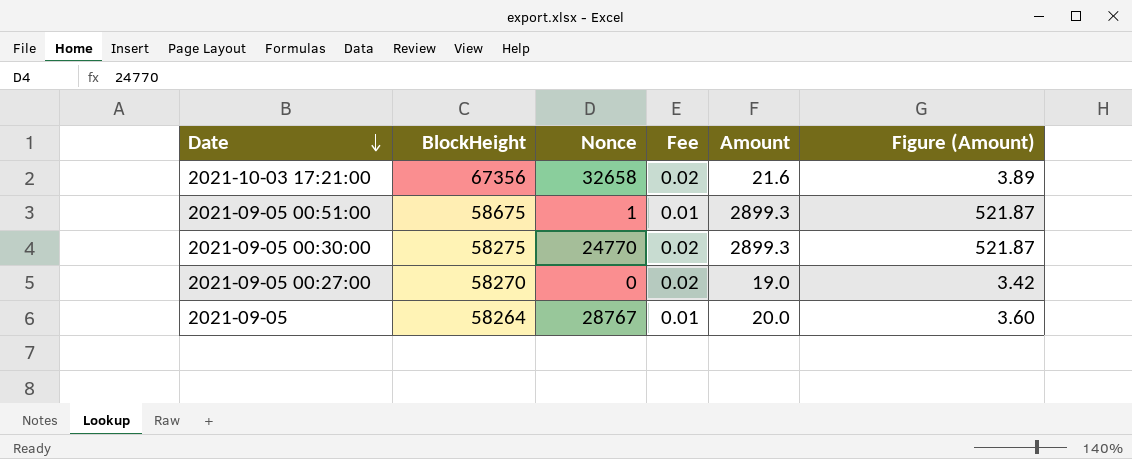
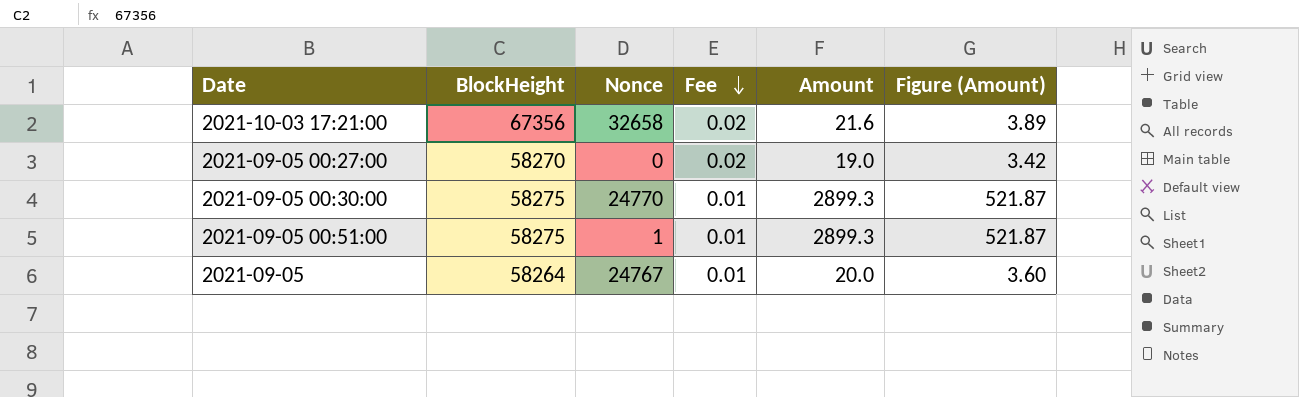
row order: Date descending -> Fee descending
2021-09-05 00:30:00 | Fee: 0.02 -> 0.01
2021-09-05 00:51:00 | BlockHeight: 58675 -> 58275
2021-09-05 | Nonce: 28767 -> 24767

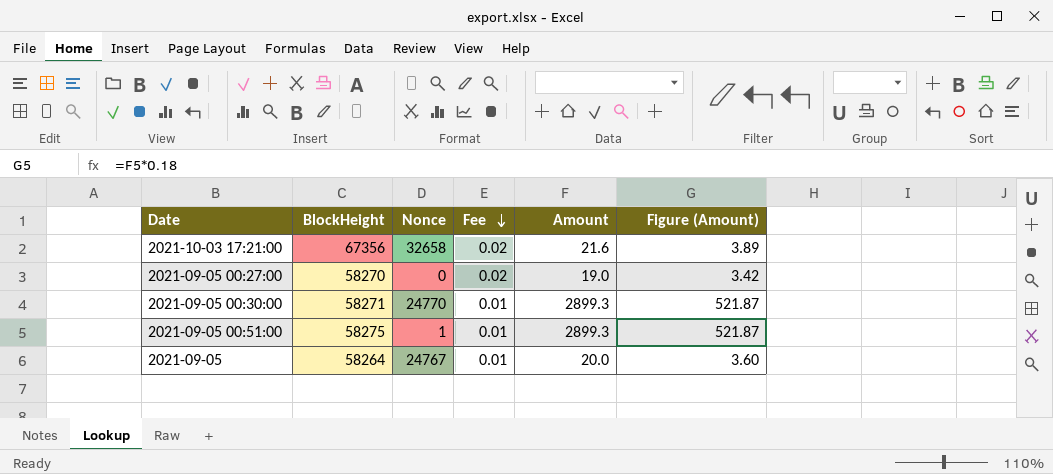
2021-09-05 00:30:00 | BlockHeight: 58275 -> 58271

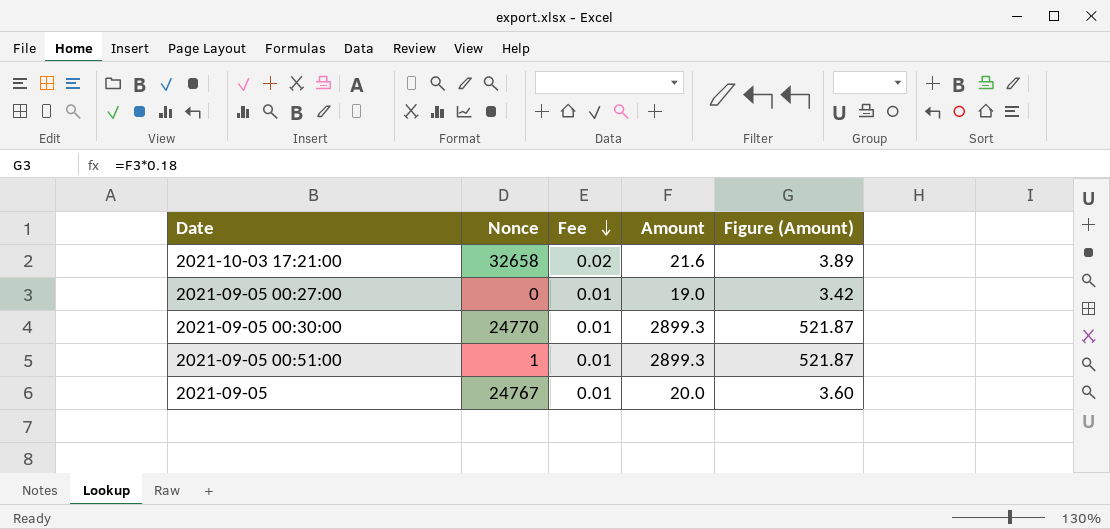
column BlockHeight | position: 2 -> none
2021-09-05 00:27:00 | Fee: 0.02 -> 0.01

